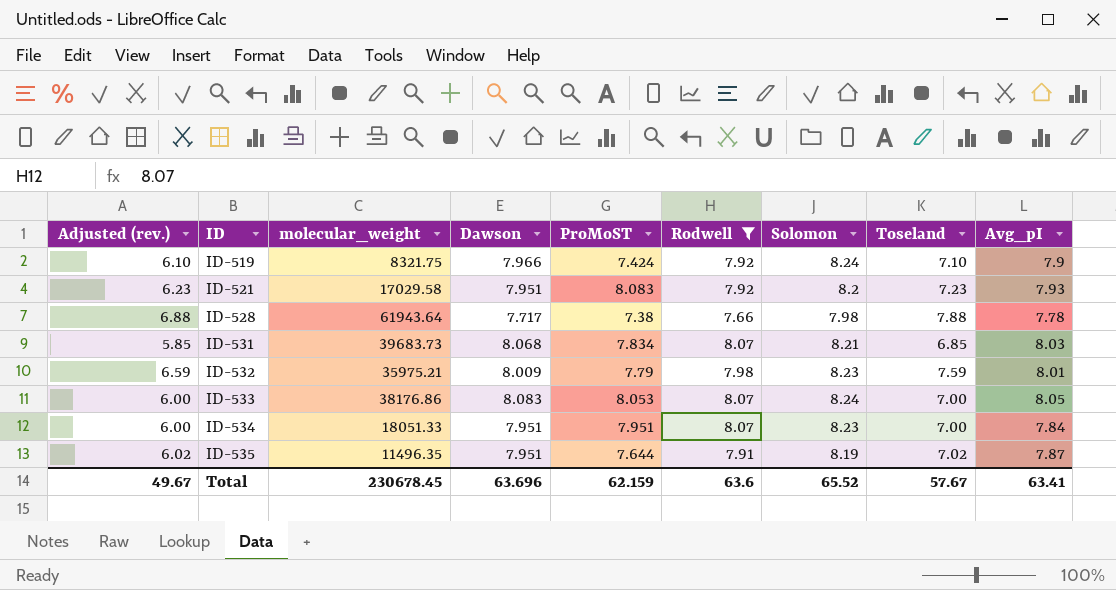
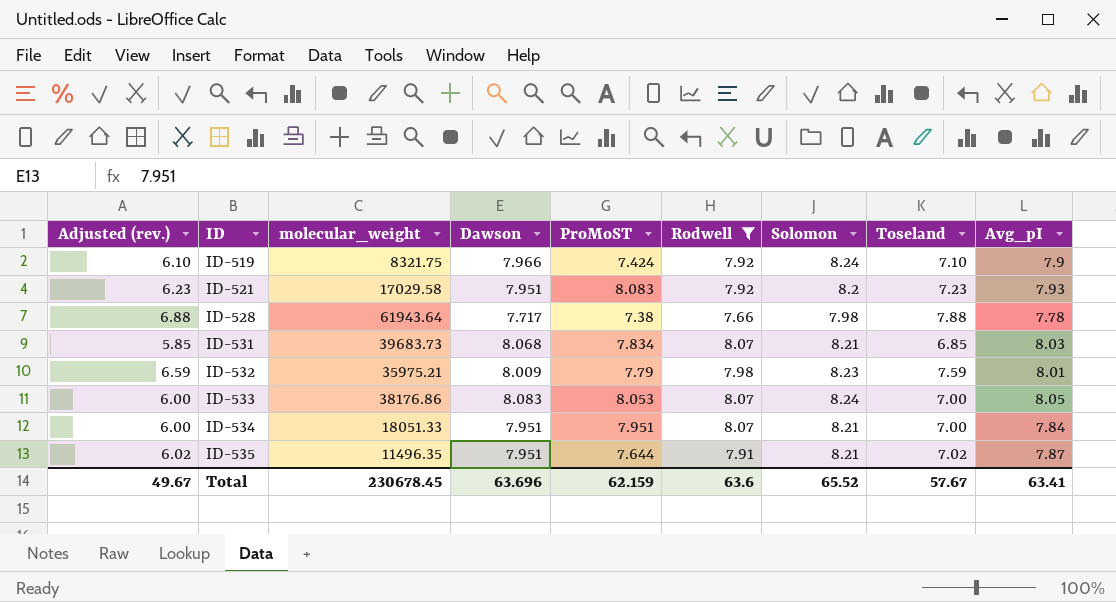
ID-534 | Solomon: 8.23 -> 8.21
ID-535 | Solomon: 8.19 -> 8.21

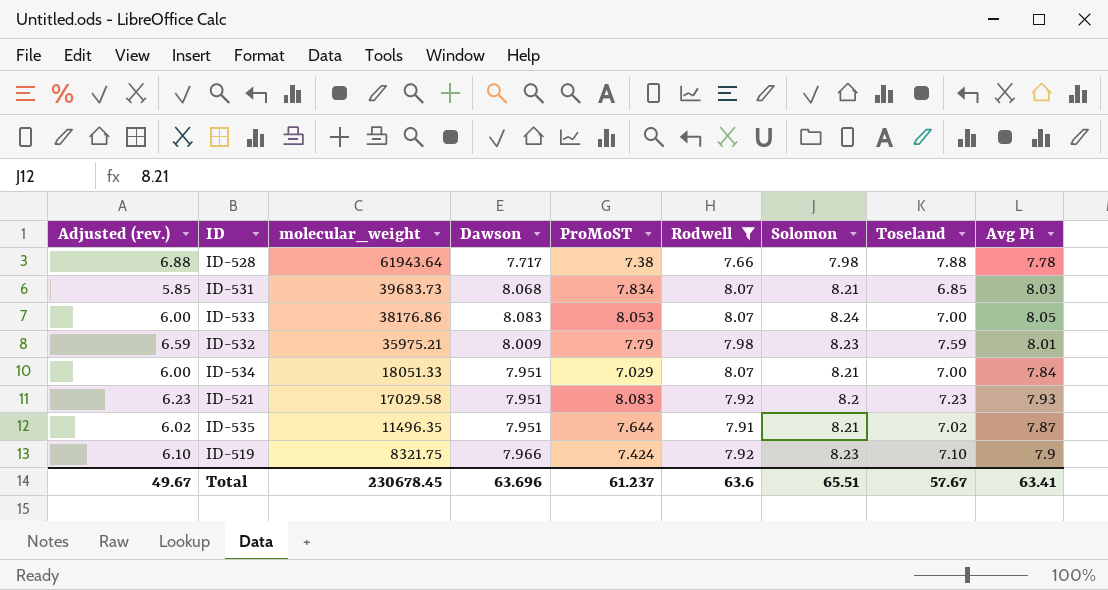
row order: ID ascending -> molecular_weight descending
column name: Avg_pI -> Avg Pi
ID-534 | ProMoST: 7.951 -> 7.029
ID-519 | Solomon: 8.24 -> 8.23
Total | ProMoST: 62.159 -> 61.237
Total | Solomon: 65.52 -> 65.51

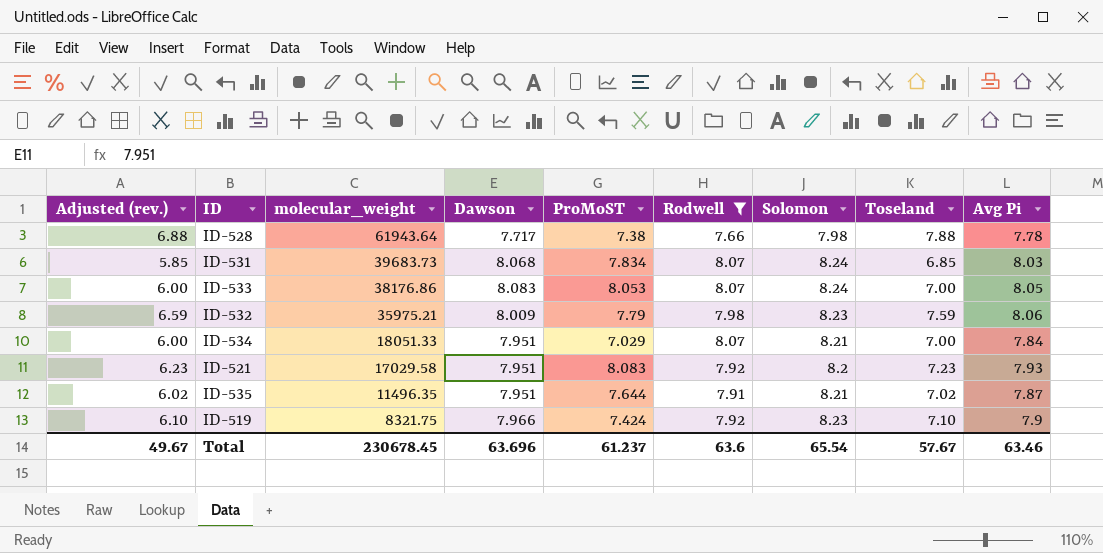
ID-531 | Solomon: 8.21 -> 8.24
ID-532 | Avg Pi: 8.01 -> 8.06
Total | Solomon: 65.51 -> 65.54
Total | Avg Pi: 63.41 -> 63.46

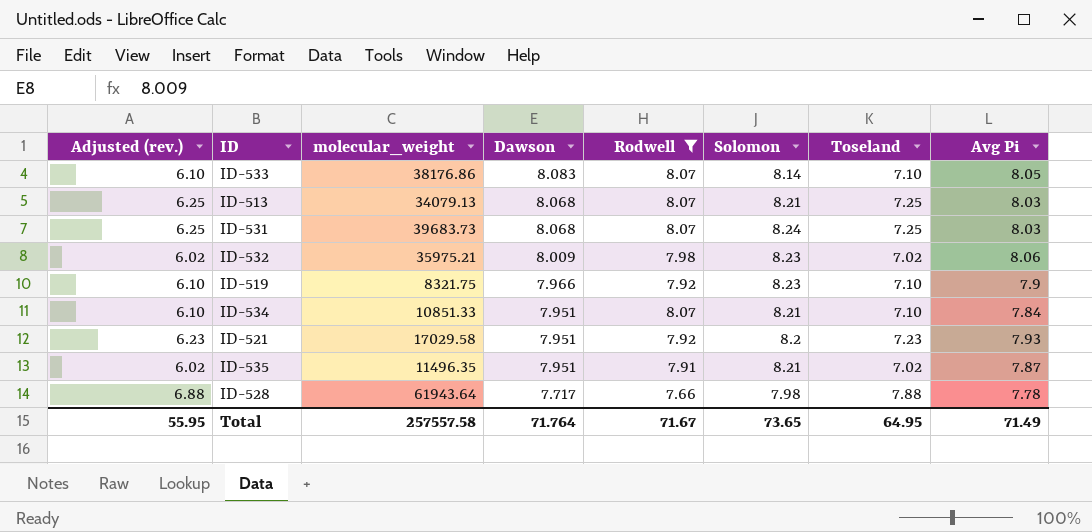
row order: molecular_weight descending -> Dawson descending
column ProMoST | position: 5 -> none
ID-533 | Adjusted (rev.): 6.00 -> 6.10
ID-533 | Solomon: 8.24 -> 8.14
ID-533 | Toseland: 7.00 -> 7.10
row ID-513: none -> 6.25 | 34079.13 | 8.068 | 8.07 | 8.21 | 7.25 | 8.03
ID-531 | Adjusted (rev.): 5.85 -> 6.25
ID-531 | Toseland: 6.85 -> 7.25
ID-532 | Adjusted (rev.): 6.59 -> 6.02
ID-532 | Toseland: 7.59 -> 7.02
ID-534 | Adjusted (rev.): 6.00 -> 6.10
ID-534 | molecular_weight: 18051.33 -> 10851.33
ID-534 | Toseland: 7.00 -> 7.10
Total | Adjusted (rev.): 49.67 -> 55.95
Total | molecular_weight: 230678.45 -> 257557.58
Total | Dawson: 63.696 -> 71.764
Total | Rodwell: 63.6 -> 71.67
Total | Solomon: 65.54 -> 73.65
Total | Toseland: 57.67 -> 64.95
Total | Avg Pi: 63.46 -> 71.49

